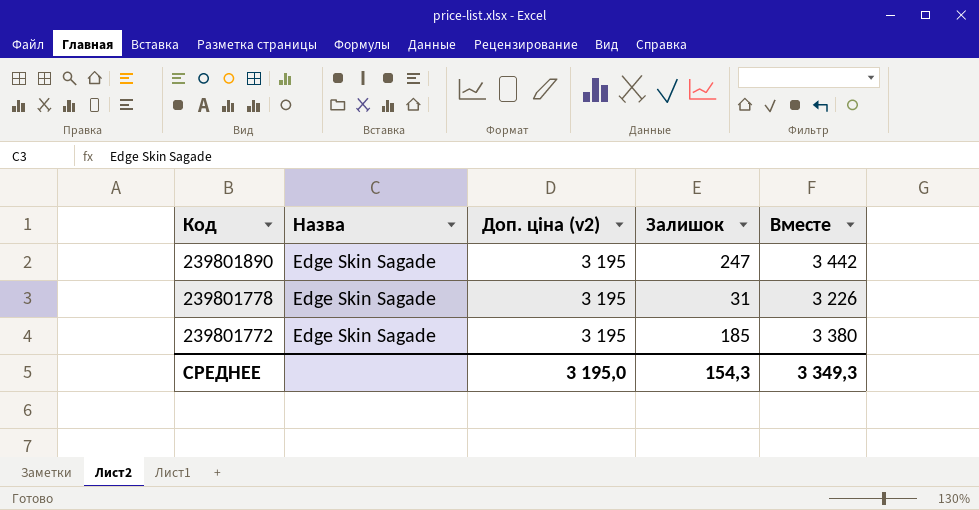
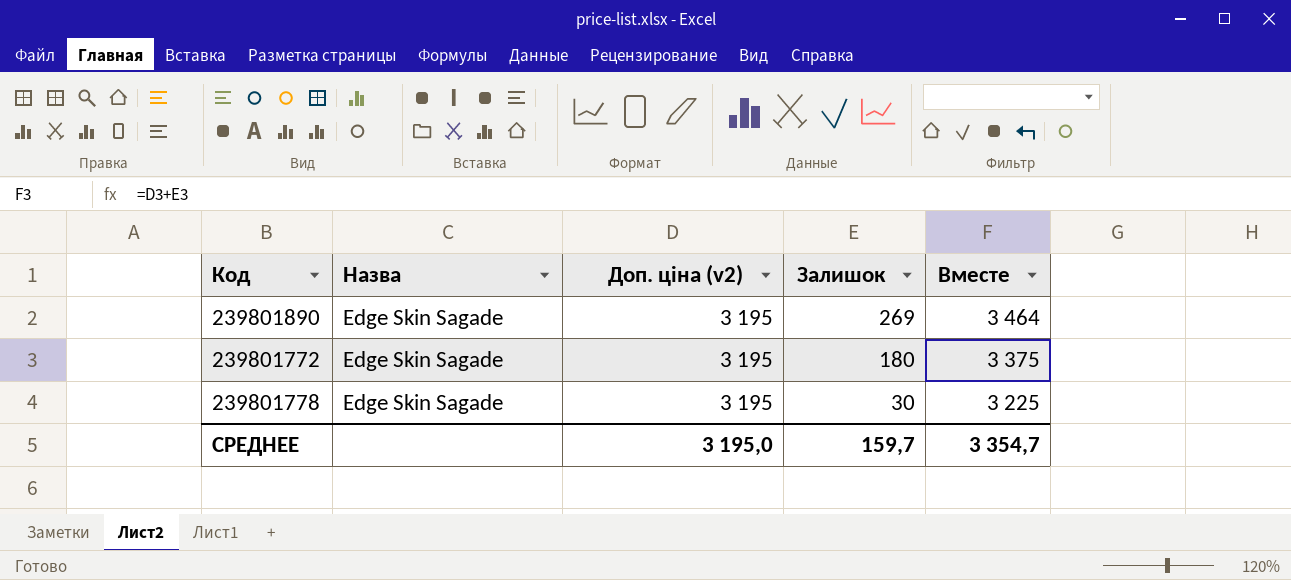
row order: Код descending -> Залишок descending
239801890 | Залишок: 247 -> 269
239801890 | Вместе: 3 442 -> 3 464
239801772 | Залишок: 185 -> 180
239801772 | Вместе: 3 380 -> 3 375
239801778 | Залишок: 31 -> 30
239801778 | Вместе: 3 226 -> 3 225
СРЕДНЕЕ | Залишок: 154,3 -> 159,7
СРЕДНЕЕ | Вместе: 3 349,3 -> 3 354,7

